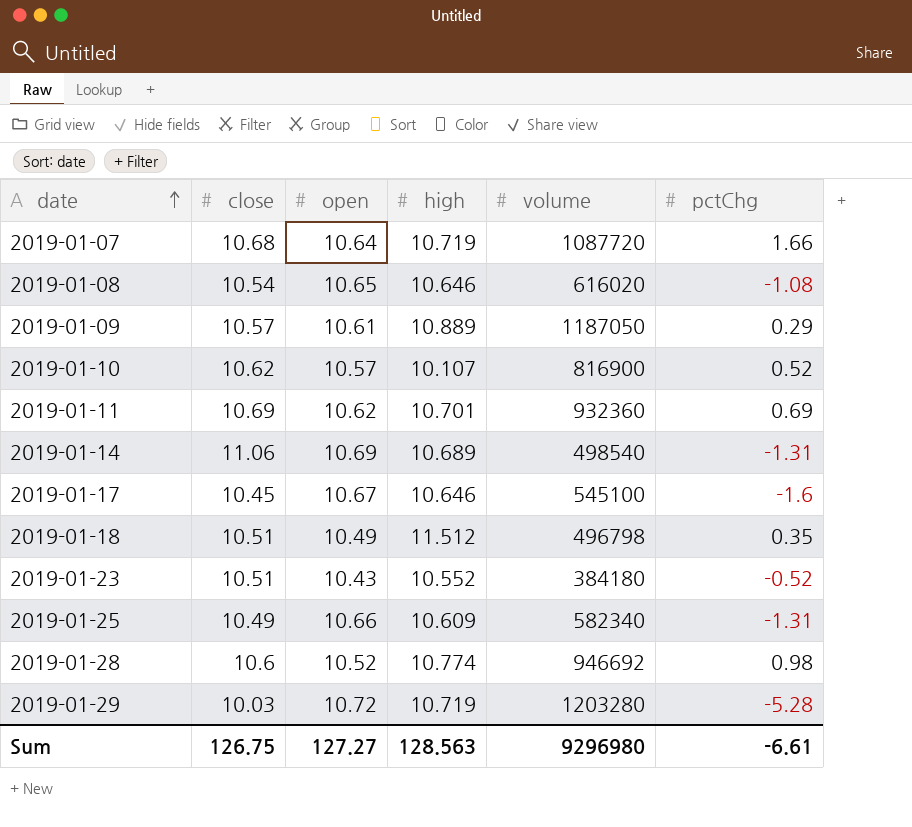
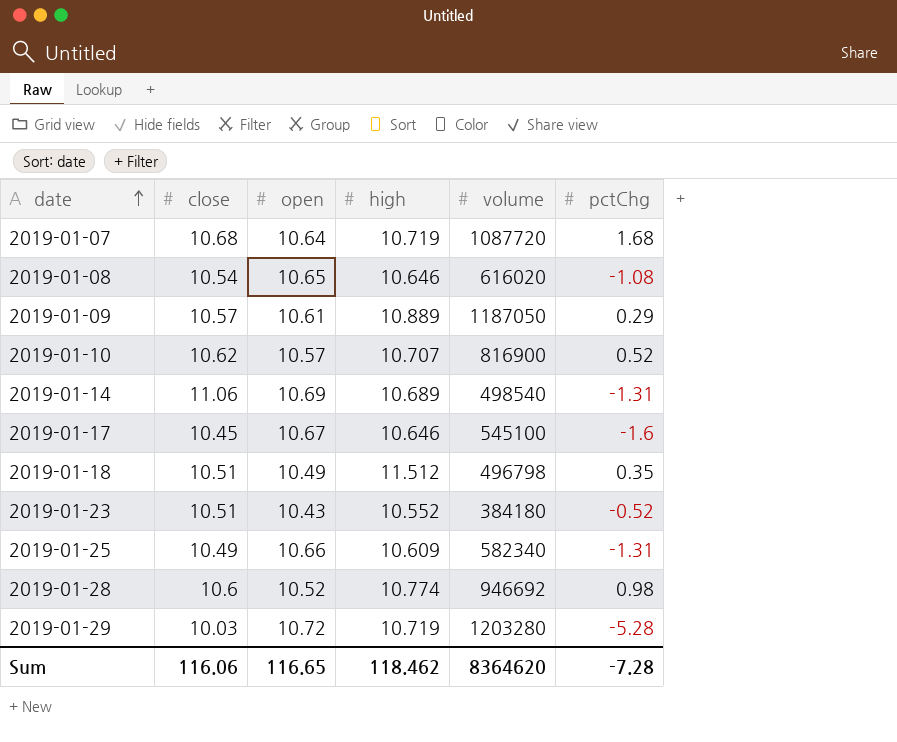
row 2019-01-11: 10.69 | 10.62 | 10.701 | 932360 | 0.69 -> none
2019-01-07 | pctChg: 1.66 -> 1.68
2019-01-10 | high: 10.107 -> 10.707
Sum | close: 126.75 -> 116.06
Sum | open: 127.27 -> 116.65
Sum | high: 128.563 -> 118.462
Sum | volume: 9296980 -> 8364620
Sum | pctChg: -6.61 -> -7.28

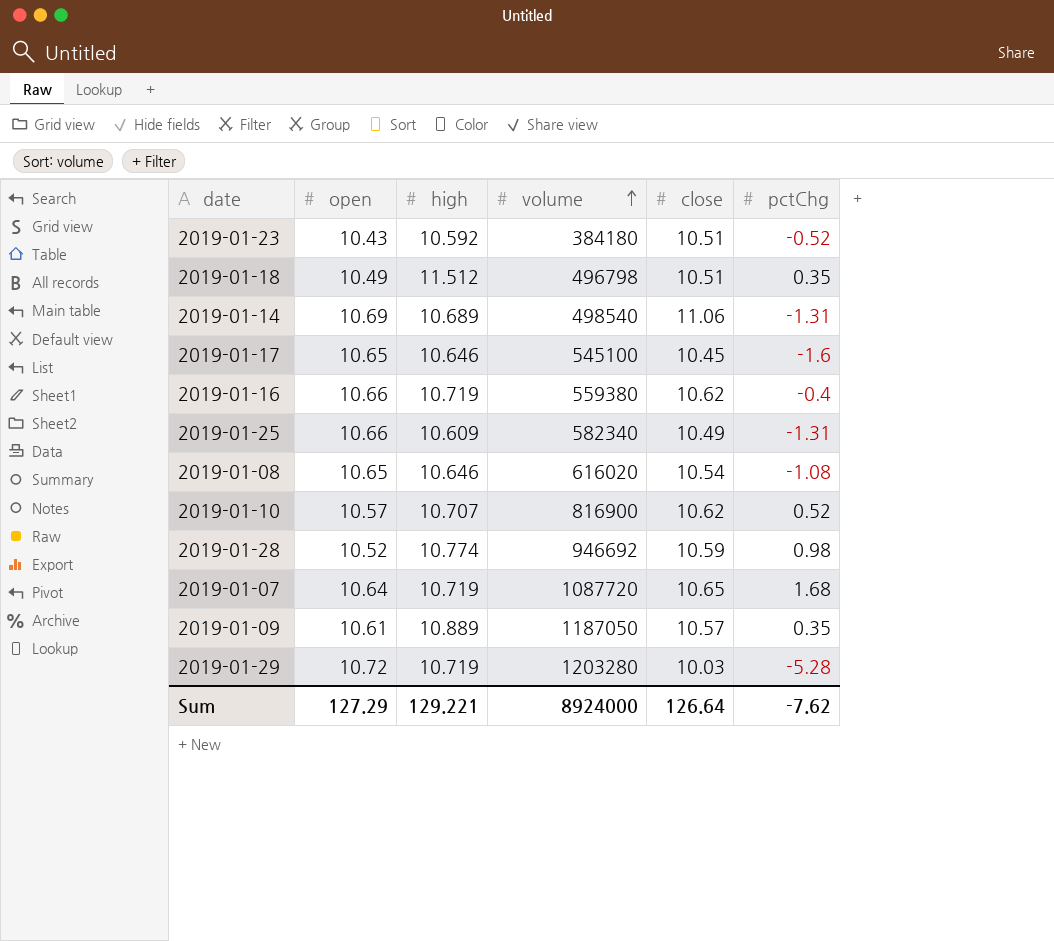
row order: date ascending -> volume ascending
column close | position: 2 -> 5
2019-01-23 | high: 10.552 -> 10.592
2019-01-17 | open: 10.67 -> 10.65
row 2019-01-16: none -> 10.66 | 10.719 | 559380 | 10.62 | -0.4
2019-01-28 | close: 10.6 -> 10.59
2019-01-07 | close: 10.68 -> 10.65
2019-01-09 | pctChg: 0.29 -> 0.35
Sum | open: 116.65 -> 127.29
Sum | high: 118.462 -> 129.221
Sum | volume: 8364620 -> 8924000
Sum | close: 116.06 -> 126.64
Sum | pctChg: -7.28 -> -7.62

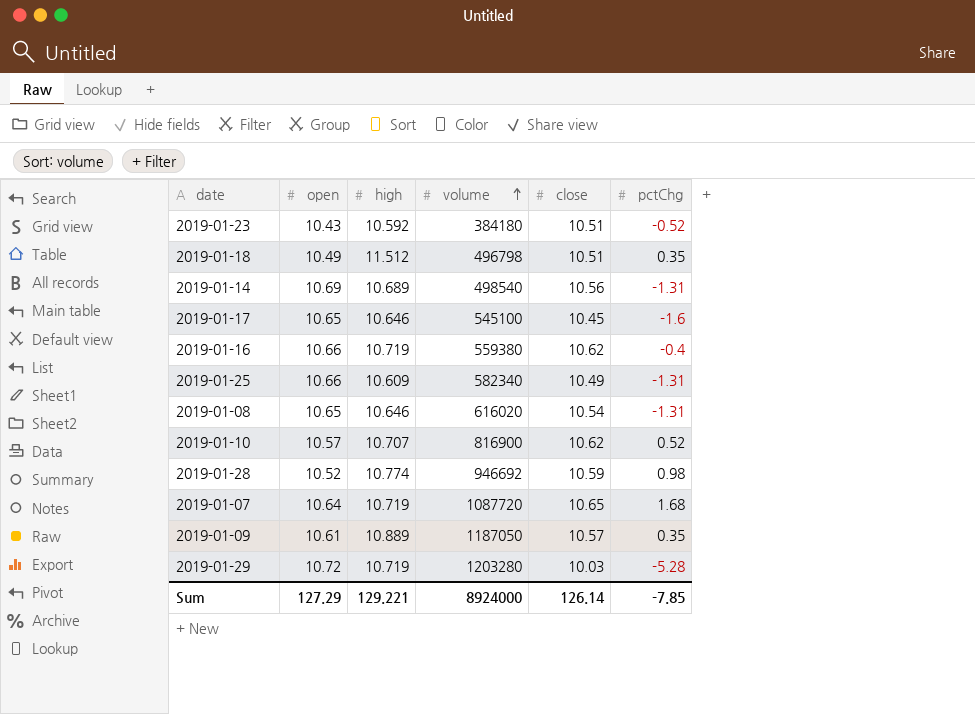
2019-01-14 | close: 11.06 -> 10.56
2019-01-08 | pctChg: -1.08 -> -1.31
Sum | close: 126.64 -> 126.14
Sum | pctChg: -7.62 -> -7.85

